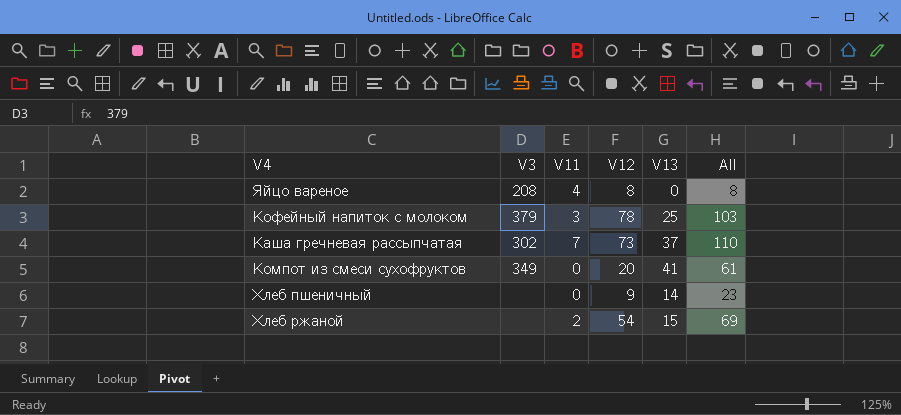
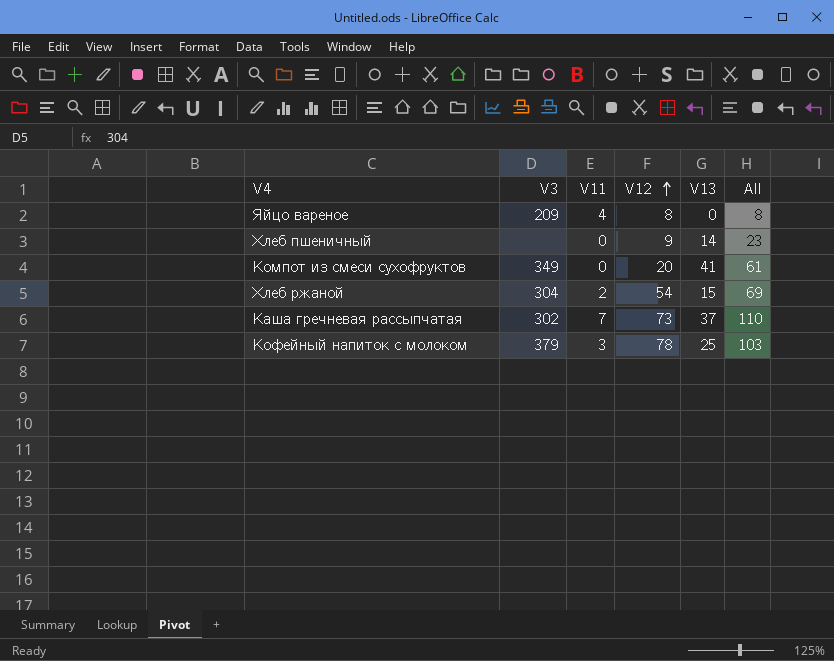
row order: none -> V12 ascending
Яйцо вареное | V3: 208 -> 209
Хлеб ржаной | V3: none -> 304

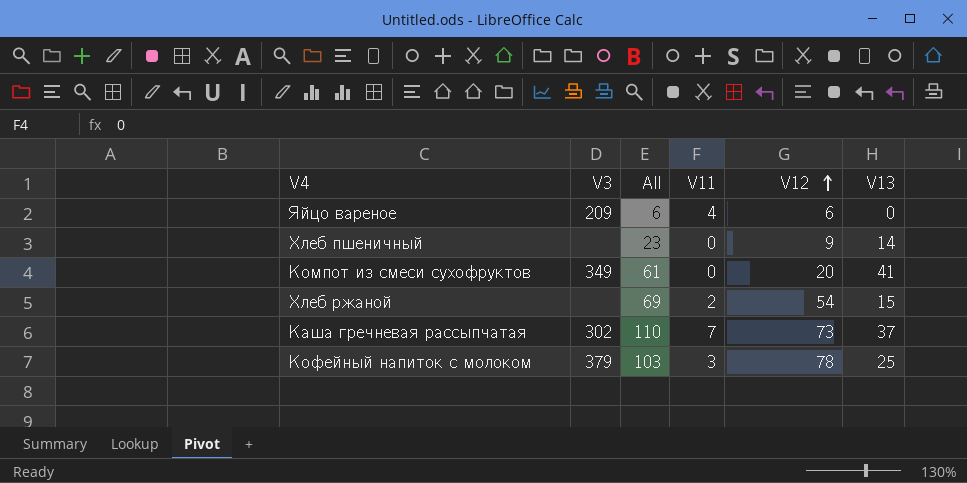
column All | position: 6 -> 3
Яйцо вареное | All: 8 -> 6
Яйцо вареное | V12: 8 -> 6
Хлеб ржаной | V3: 304 -> none

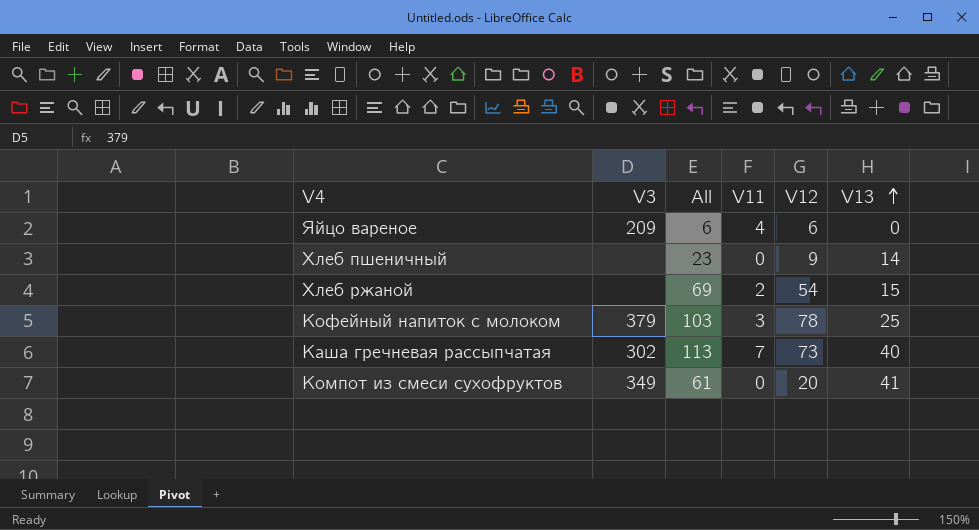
row order: V12 ascending -> V13 ascending
Каша гречневая рассыпчатая | All: 110 -> 113
Каша гречневая рассыпчатая | V13: 37 -> 40

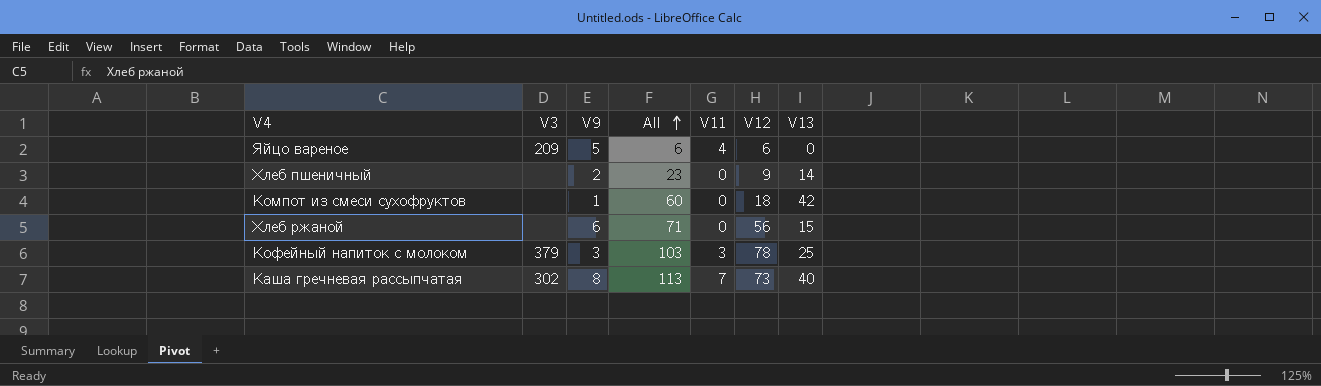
row order: V13 ascending -> All ascending
column V9 | position: none -> 3
Компот из смеси сухофруктов | V3: 349 -> none
Компот из смеси сухофруктов | All: 61 -> 60
Компот из смеси сухофруктов | V12: 20 -> 18
Компот из смеси сухофруктов | V13: 41 -> 42
Хлеб ржаной | All: 69 -> 71
Хлеб ржаной | V11: 2 -> 0
Хлеб ржаной | V12: 54 -> 56

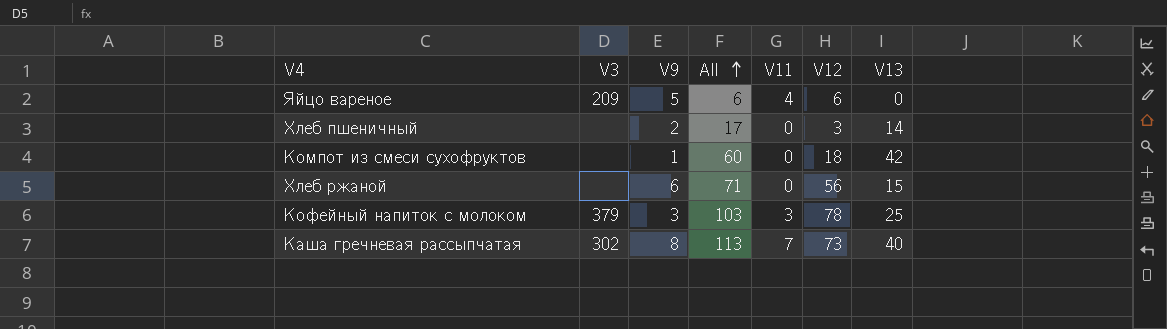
Хлеб пшеничный | All: 23 -> 17
Хлеб пшеничный | V12: 9 -> 3

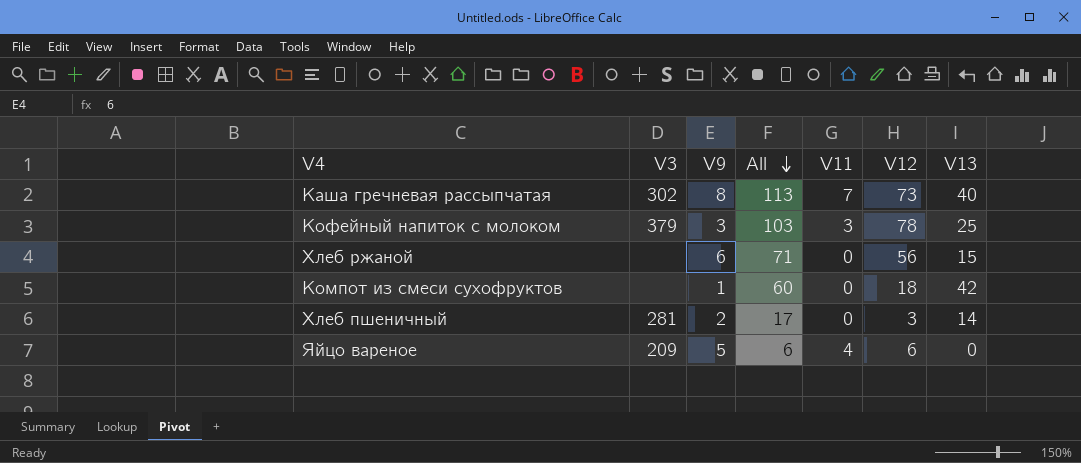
row order: All ascending -> All descending
Хлеб пшеничный | V3: none -> 281

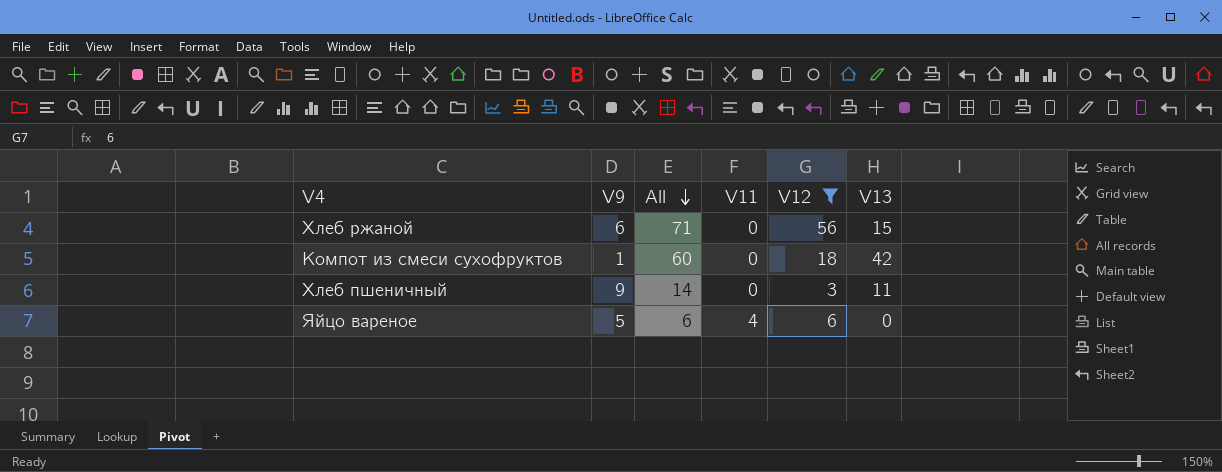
filter: none -> V12 <= 56
column V3 | position: 2 -> none
Хлеб пшеничный | V9: 2 -> 9
Хлеб пшеничный | All: 17 -> 14
Хлеб пшеничный | V13: 14 -> 11

